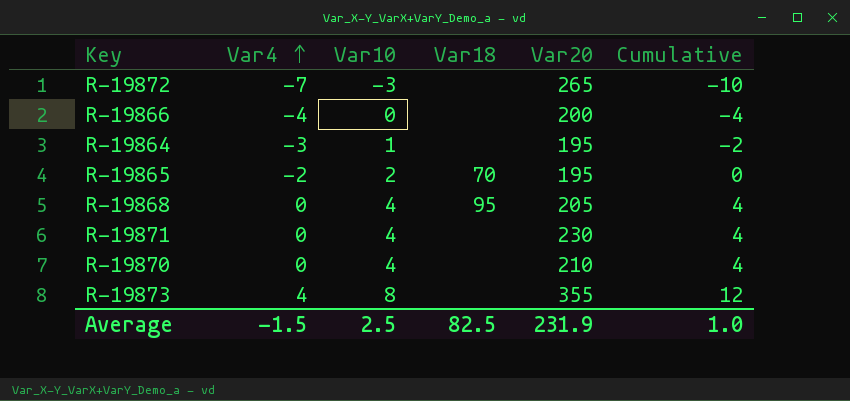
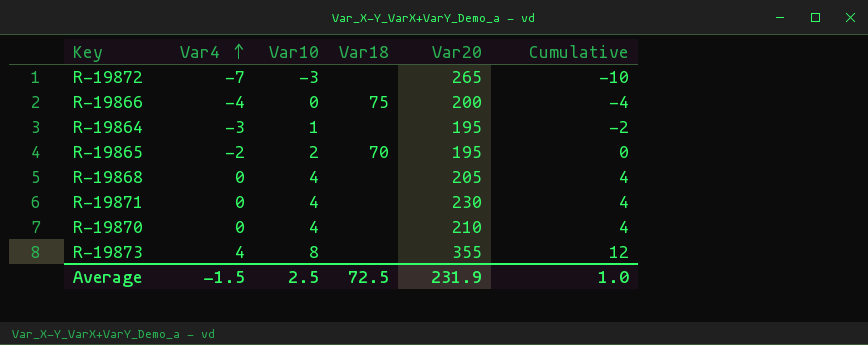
R-19866 | Var18: none -> 75
R-19868 | Var18: 95 -> none
Average | Var18: 82.5 -> 72.5

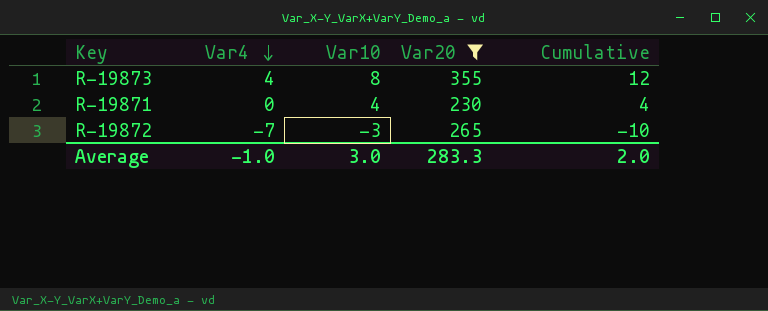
filter: none -> Var20 >= 230
row order: Var4 ascending -> Var4 descending
column Var18 | position: 4 -> none
Average | Var4: -1.5 -> -1.0
Average | Var10: 2.5 -> 3.0
Average | Var20: 231.9 -> 283.3
Average | Cumulative: 1.0 -> 2.0

